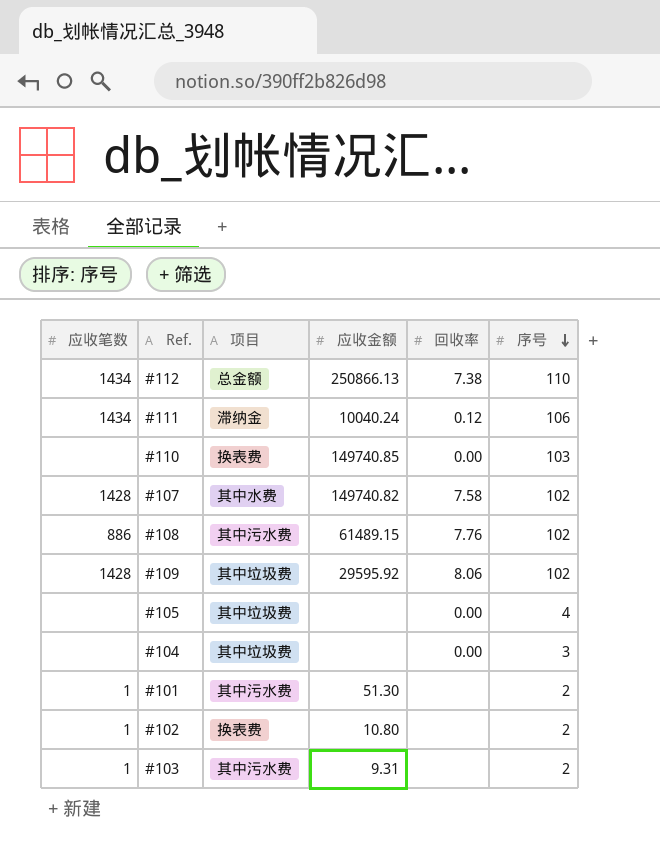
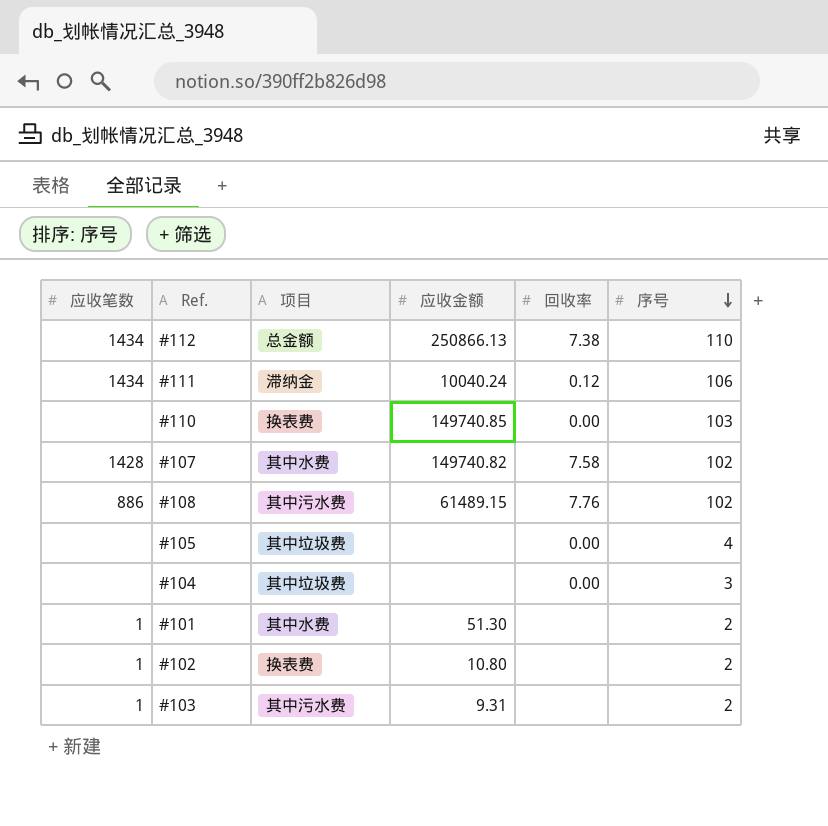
row #109: 1428 | 其中垃圾费 | 29595.92 | 8.06 | 102 -> none
#101 | 项目: 其中污水费 -> 其中水费

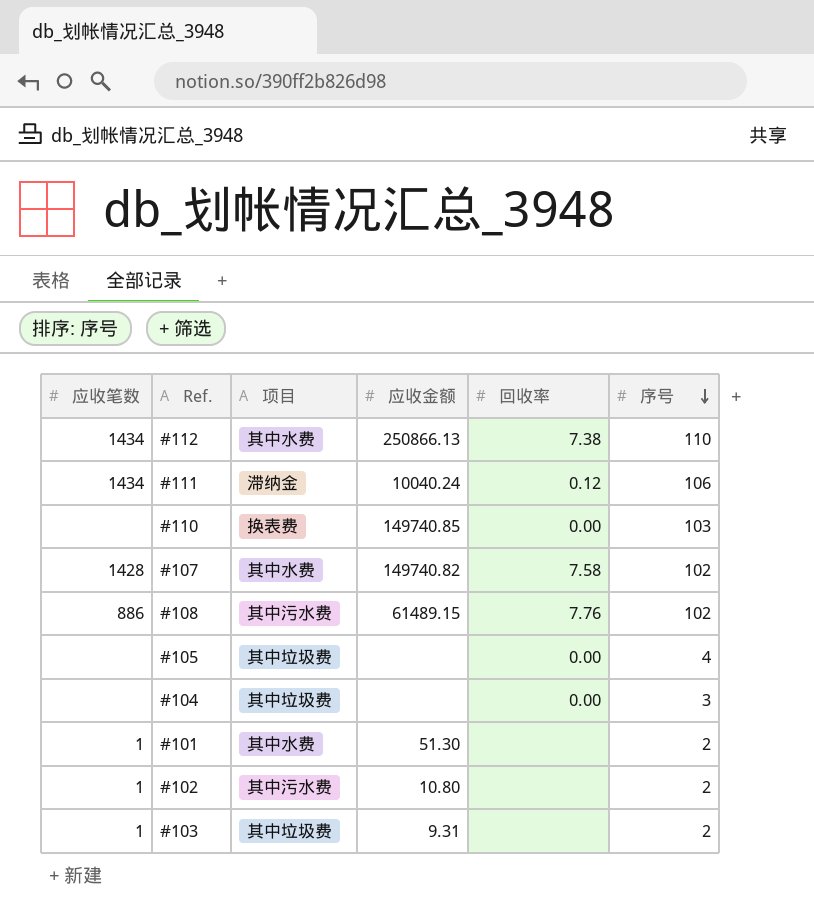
#112 | 项目: 总金额 -> 其中水费
#102 | 项目: 换表费 -> 其中污水费
#103 | 项目: 其中污水费 -> 其中垃圾费

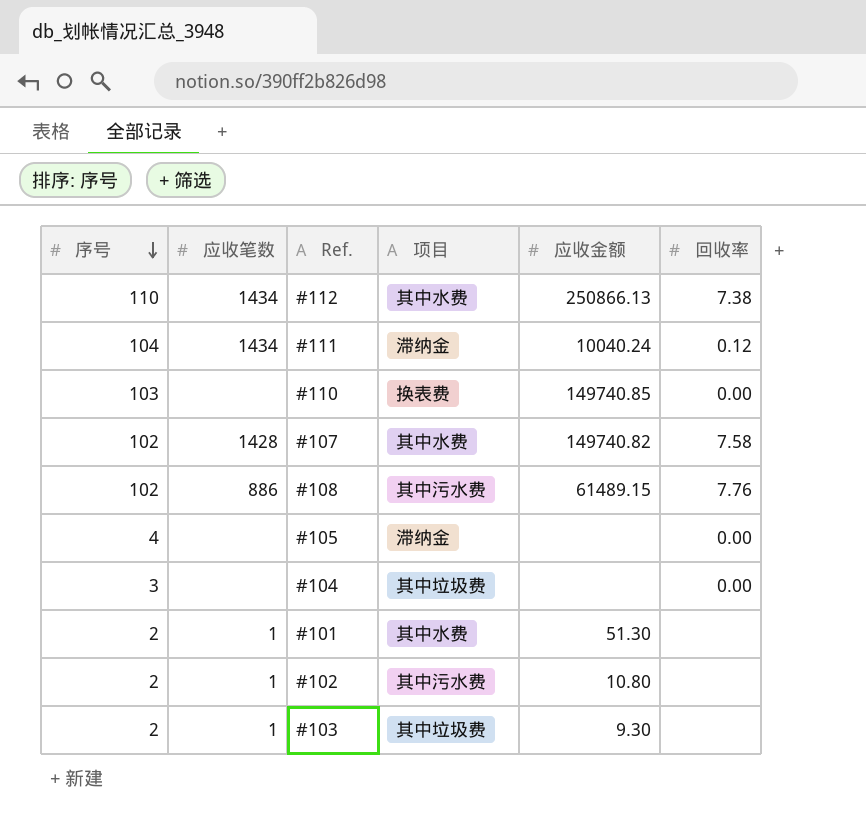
column 序号 | position: 6 -> 1
#111 | 序号: 106 -> 104
#105 | 项目: 其中垃圾费 -> 滞纳金
#103 | 应收金额: 9.31 -> 9.30

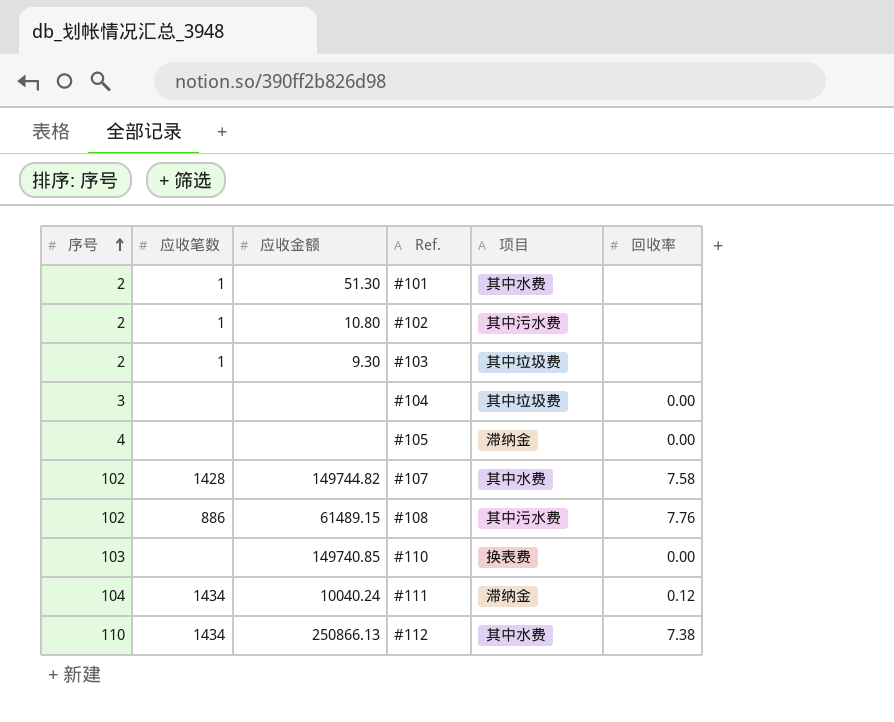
row order: 序号 descending -> 序号 ascending
column 应收金额 | position: 5 -> 3
#107 | 应收金额: 149740.82 -> 149744.82

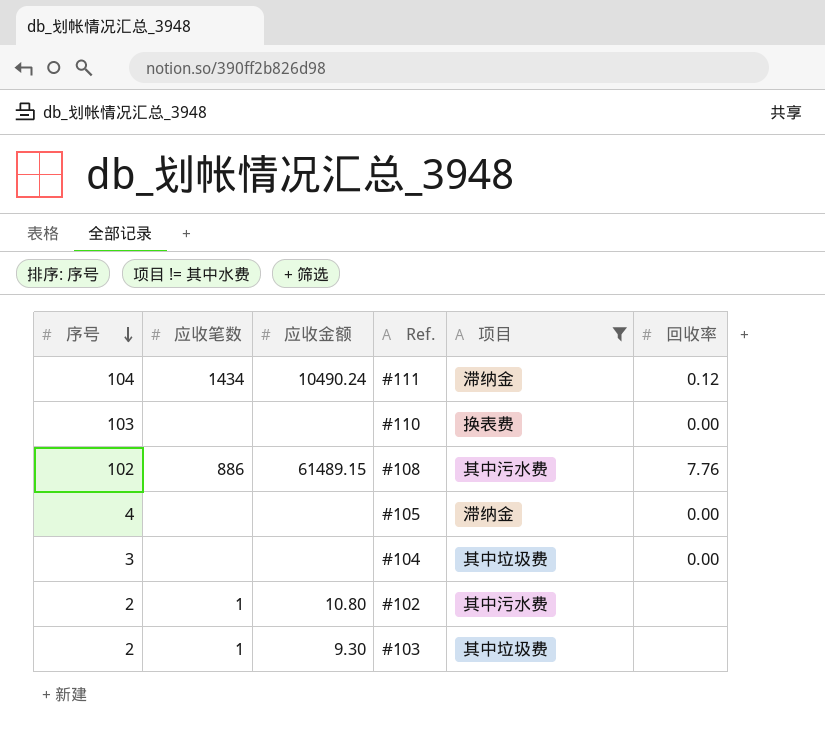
filter: none -> 项目 != 其中水费
row order: 序号 ascending -> 序号 descending
#111 | 应收金额: 10040.24 -> 10490.24
#110 | 应收金额: 149740.85 -> none

